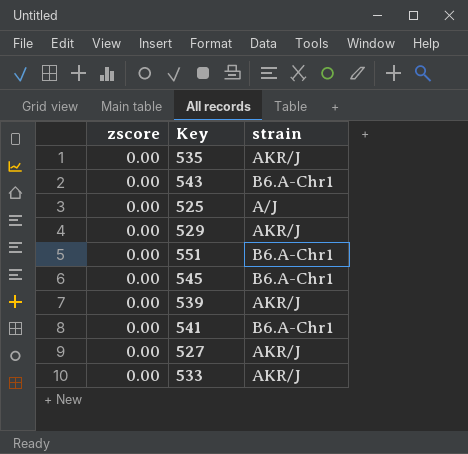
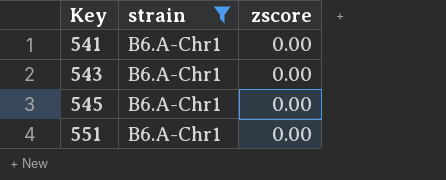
filter: none -> strain = B6.A-Chr1
row order: none -> Key ascending
column zscore | position: 1 -> 3

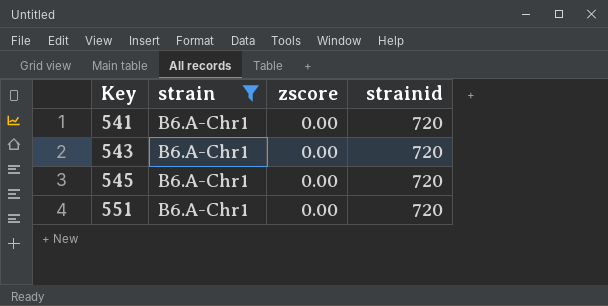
column strainid | position: none -> 4

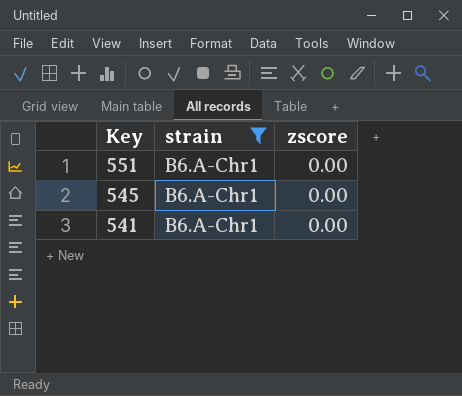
row order: Key ascending -> Key descending
column strainid | position: 4 -> none
row 543: B6.A-Chr1 | 0.00 | 720 -> none

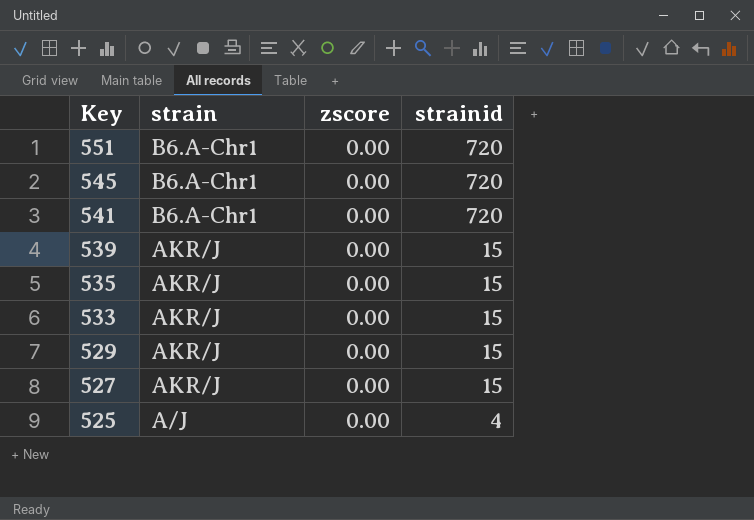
filter: strain = B6.A-Chr1 -> none
column strainid | position: none -> 4

